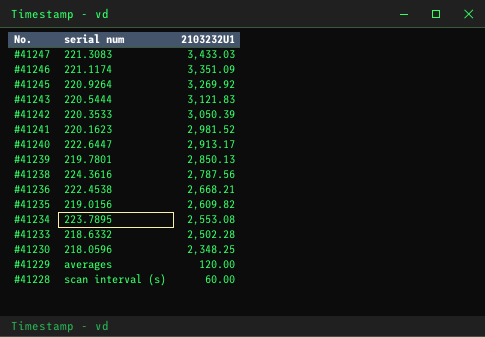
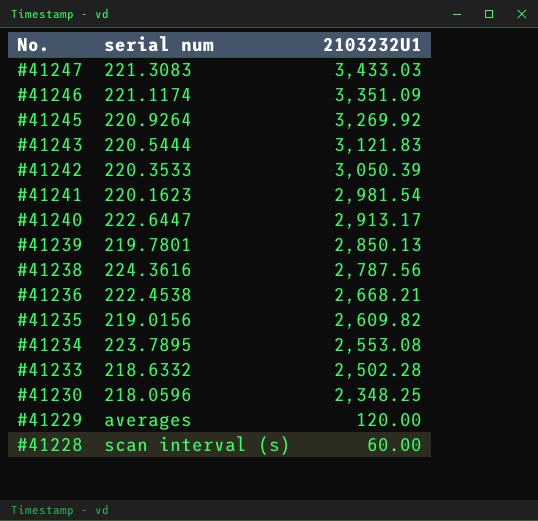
#41241 | 2103232U1: 2,981.52 -> 2,981.54

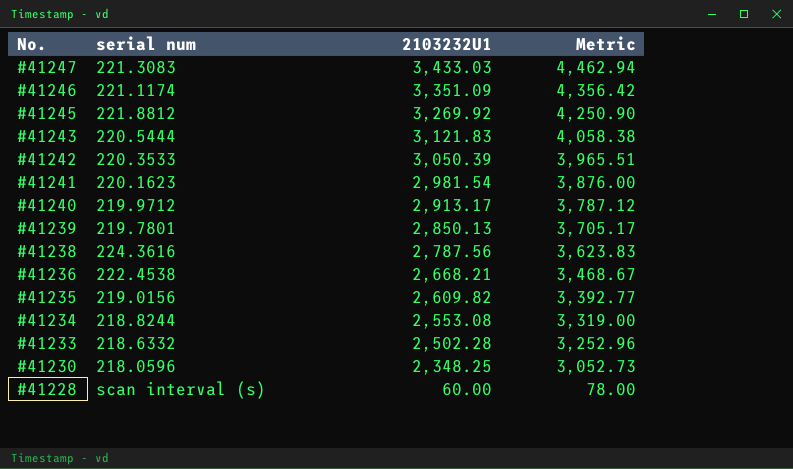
column Metric | formula: none -> [2103232U1] * 1.3
row #41229: averages | 120.00 -> none
#41245 | serial num: 220.9264 -> 221.8812
#41240 | serial num: 222.6447 -> 219.9712
#41234 | serial num: 223.7895 -> 218.8244

